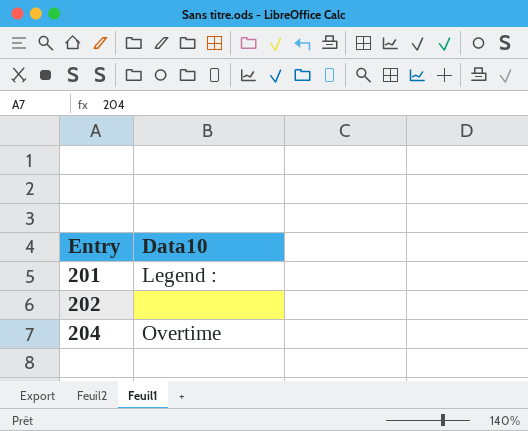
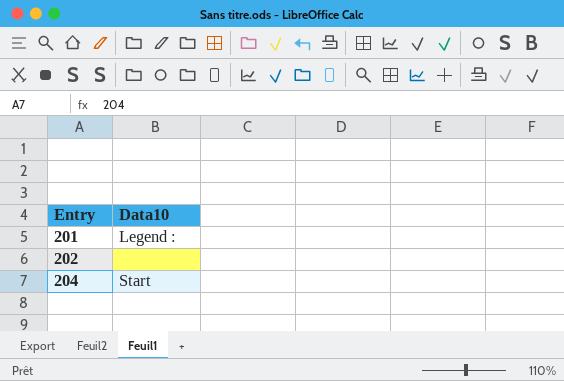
204 | Data10: Overtime -> Start

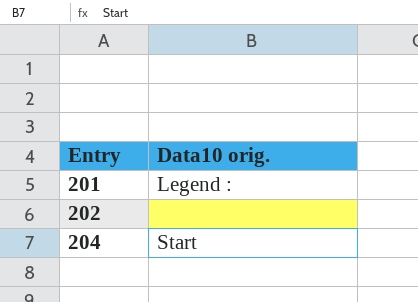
column name: Data10 -> Data10 orig.

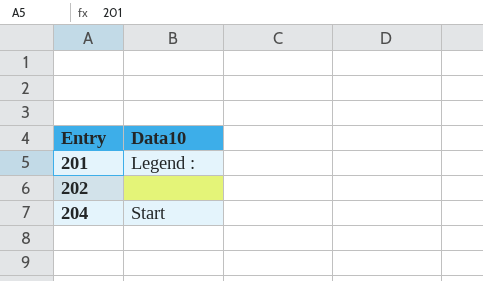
column name: Data10 orig. -> Data10

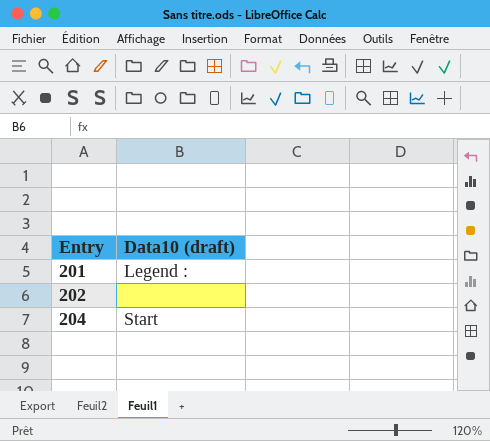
column name: Data10 -> Data10 (draft)

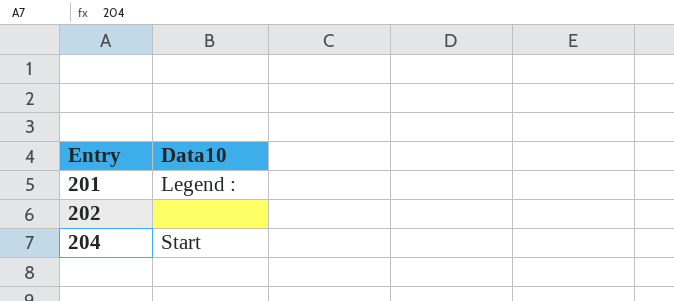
column name: Data10 (draft) -> Data10

